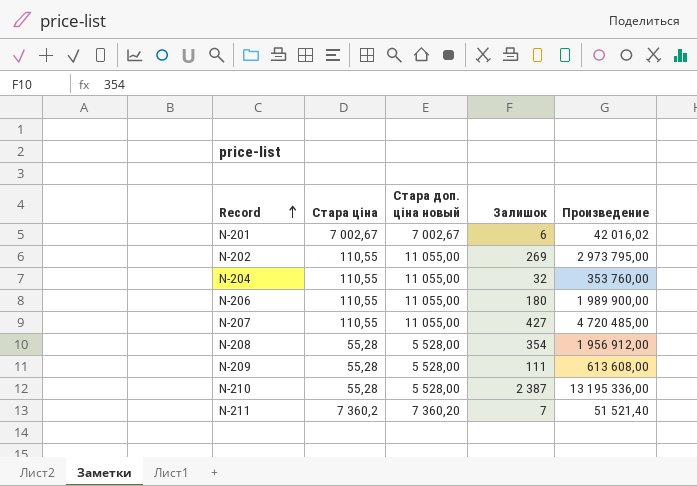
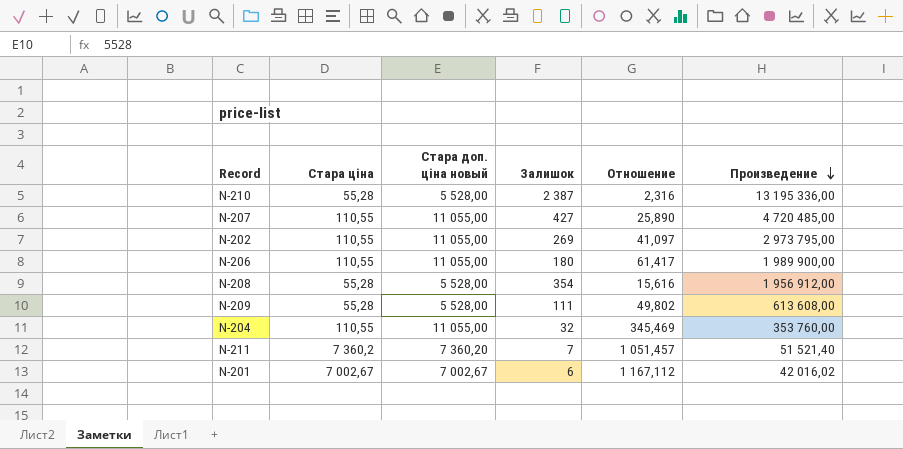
row order: Record ascending -> Произведение descending
column Отношение | formula: none -> [Стара доп. ціна новый] / [Залишок]

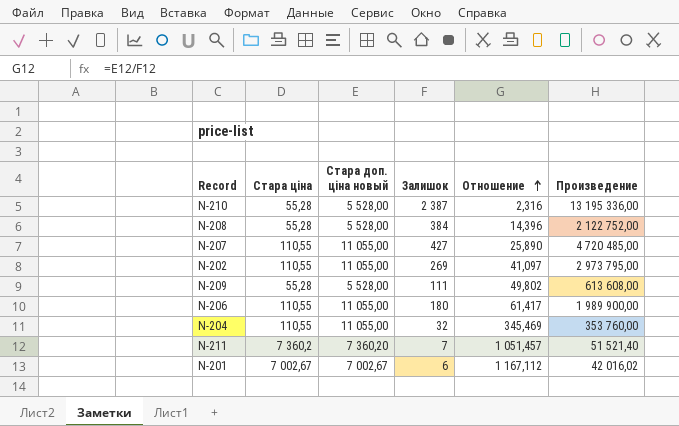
row order: Произведение descending -> Отношение ascending
N-208 | Залишок: 354 -> 384
N-208 | Отношение: 15,616 -> 14,396
N-208 | Произведение: 1 956 912,00 -> 2 122 752,00

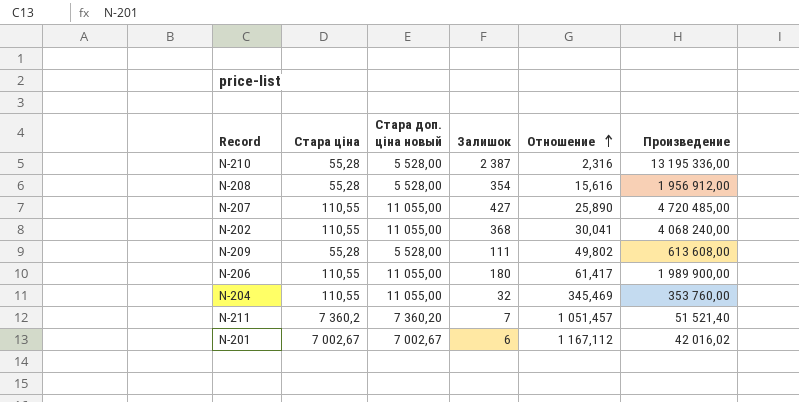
N-208 | Залишок: 384 -> 354
N-208 | Отношение: 14,396 -> 15,616
N-208 | Произведение: 2 122 752,00 -> 1 956 912,00
N-202 | Залишок: 269 -> 368
N-202 | Отношение: 41,097 -> 30,041
N-202 | Произведение: 2 973 795,00 -> 4 068 240,00

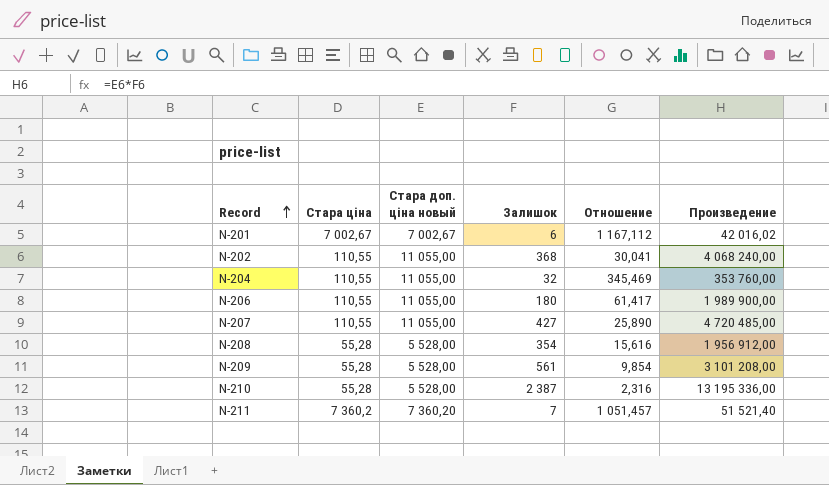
row order: Отношение ascending -> Record ascending
N-209 | Залишок: 111 -> 561
N-209 | Отношение: 49,802 -> 9,854
N-209 | Произведение: 613 608,00 -> 3 101 208,00

